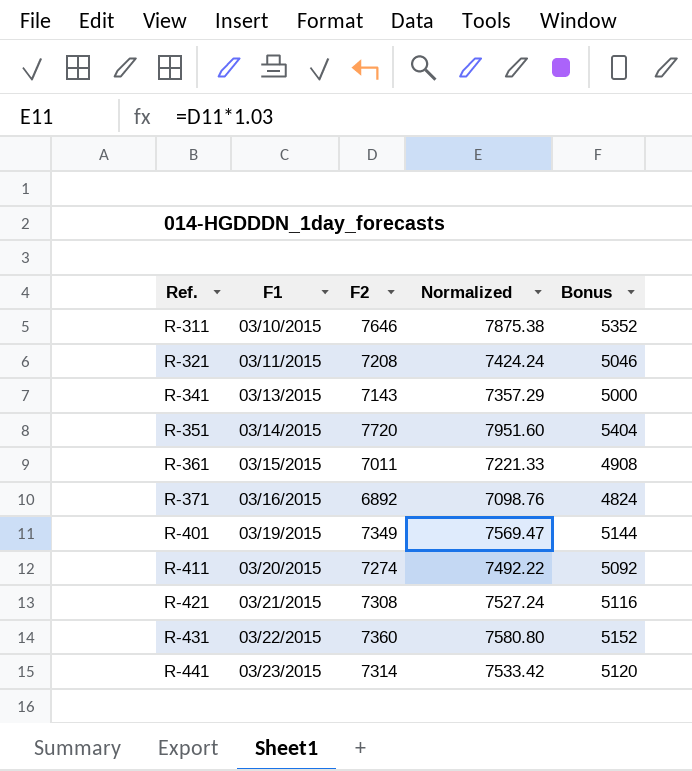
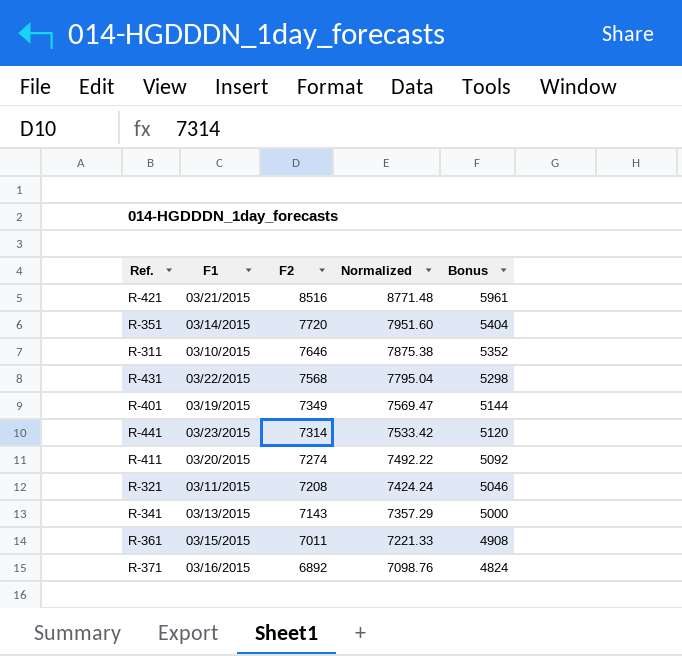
row order: Ref. ascending -> F2 descending
R-421 | F2: 7308 -> 8516
R-421 | Normalized: 7527.24 -> 8771.48
R-421 | Bonus: 5116 -> 5961
R-431 | F2: 7360 -> 7568
R-431 | Normalized: 7580.80 -> 7795.04
R-431 | Bonus: 5152 -> 5298

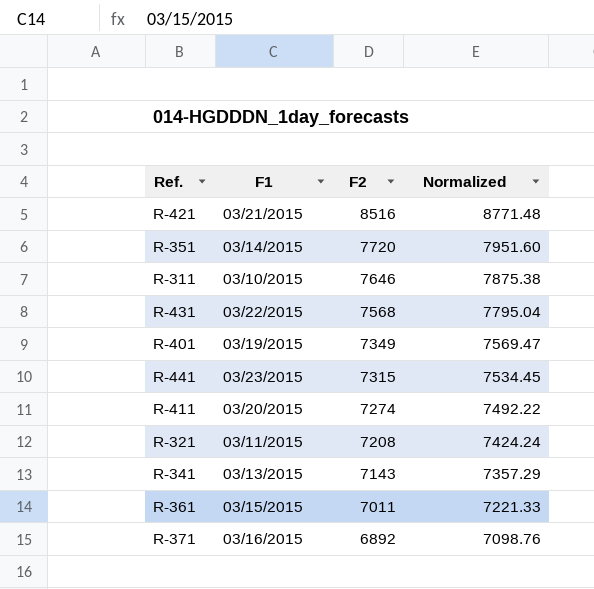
column Bonus | formula: [F2] * 0.7 -> none
R-441 | F2: 7314 -> 7315
R-441 | Normalized: 7533.42 -> 7534.45

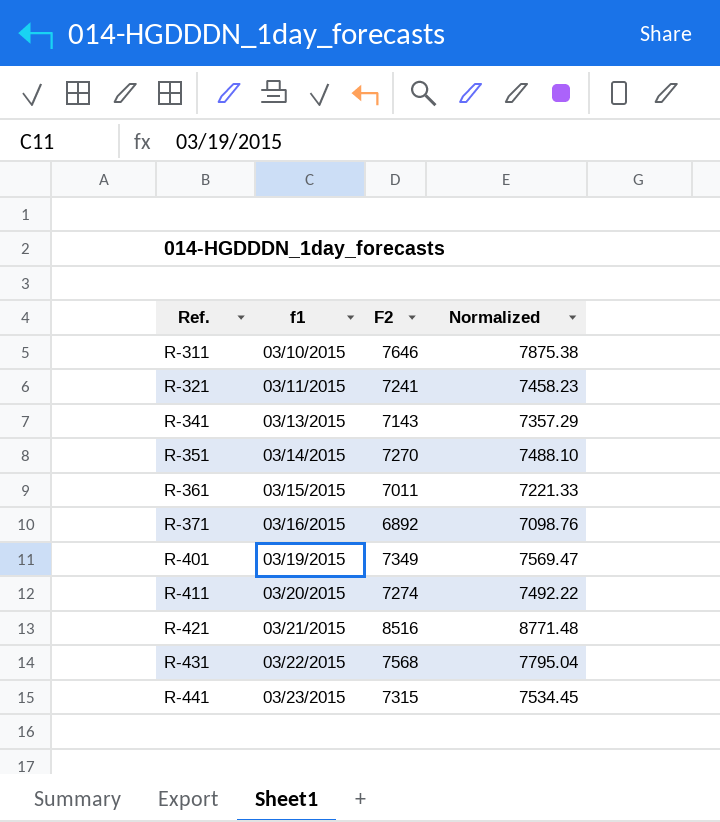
row order: F2 descending -> Ref. ascending
column name: F1 -> f1
R-321 | F2: 7208 -> 7241
R-321 | Normalized: 7424.24 -> 7458.23
R-351 | F2: 7720 -> 7270
R-351 | Normalized: 7951.60 -> 7488.10

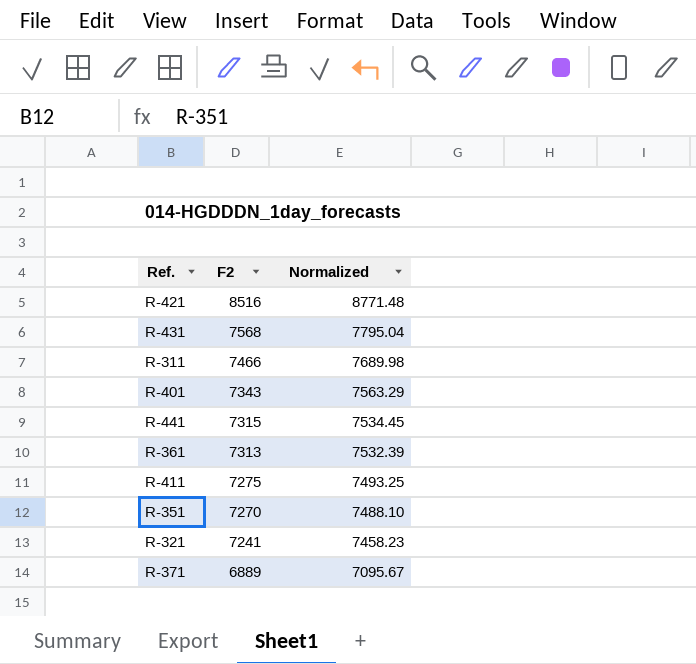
row order: Ref. ascending -> F2 descending
column f1 | position: 2 -> none
row R-341: 03/13/2015 | 7143 | 7357.29 -> none
R-311 | F2: 7646 -> 7466
R-311 | Normalized: 7875.38 -> 7689.98
R-401 | F2: 7349 -> 7343
R-401 | Normalized: 7569.47 -> 7563.29
R-361 | F2: 7011 -> 7313
R-361 | Normalized: 7221.33 -> 7532.39
R-411 | F2: 7274 -> 7275
R-411 | Normalized: 7492.22 -> 7493.25
R-371 | F2: 6892 -> 6889
R-371 | Normalized: 7098.76 -> 7095.67

